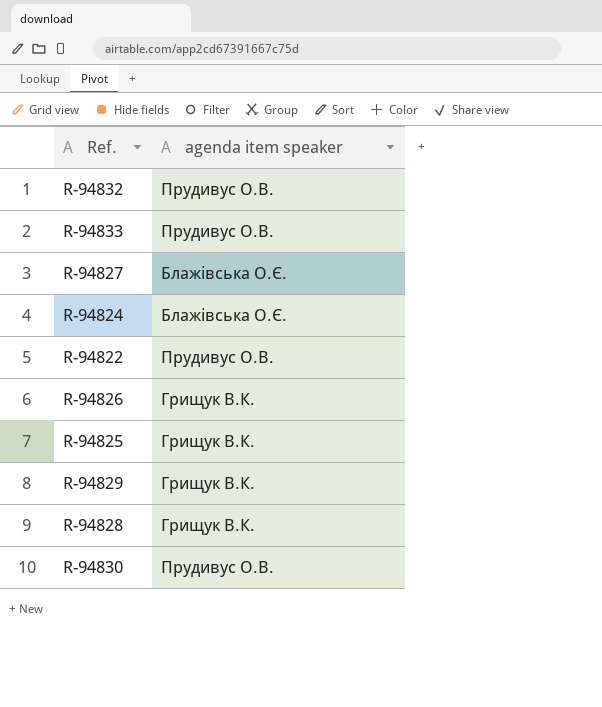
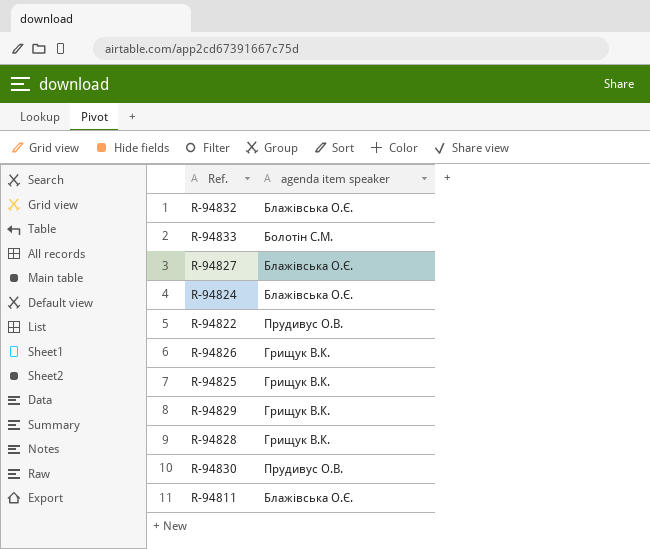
R-94832 | agenda item speaker: Прудивус О.В. -> Блажівська О.Є.
R-94833 | agenda item speaker: Прудивус О.В. -> Болотін С.М.
row R-94811: none -> Блажівська О.Є.

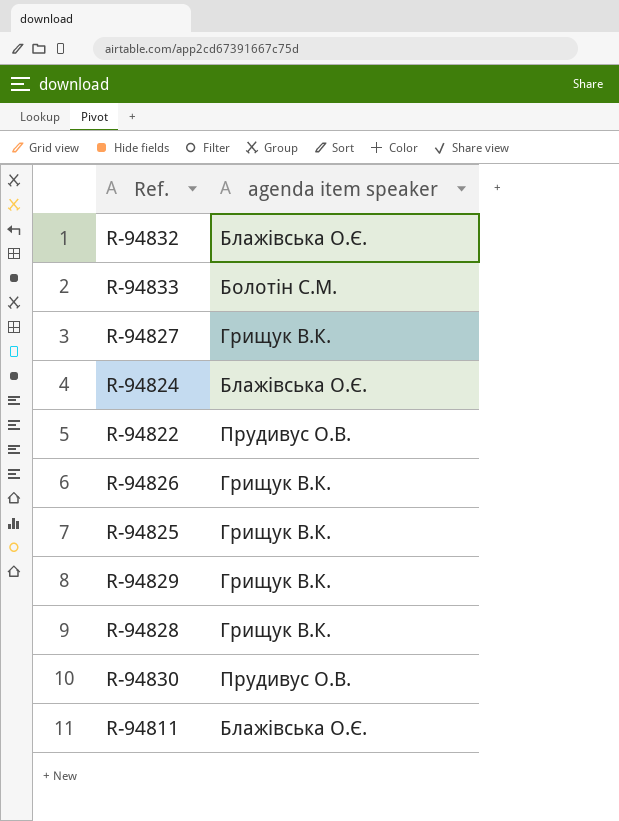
R-94827 | agenda item speaker: Блажівська О.Є. -> Грищук В.К.

